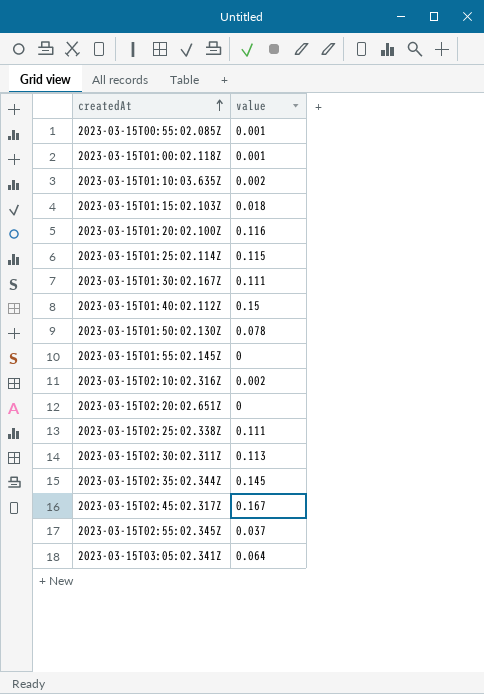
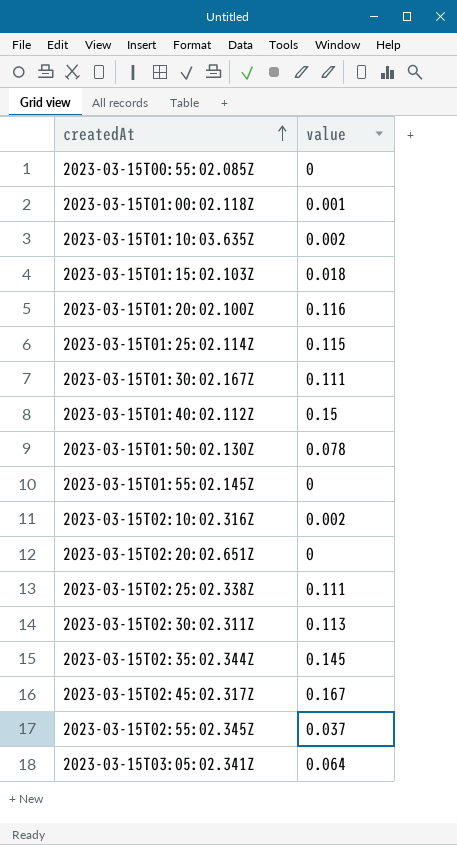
2023-03-15T00:55:02.085Z | value: 0.001 -> 0

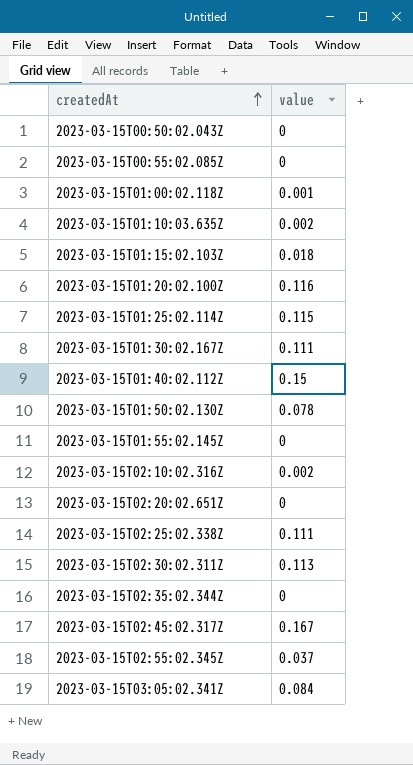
row 2023-03-15T00:50:02.043Z: none -> 0
2023-03-15T02:35:02.344Z | value: 0.145 -> 0
2023-03-15T03:05:02.341Z | value: 0.064 -> 0.084

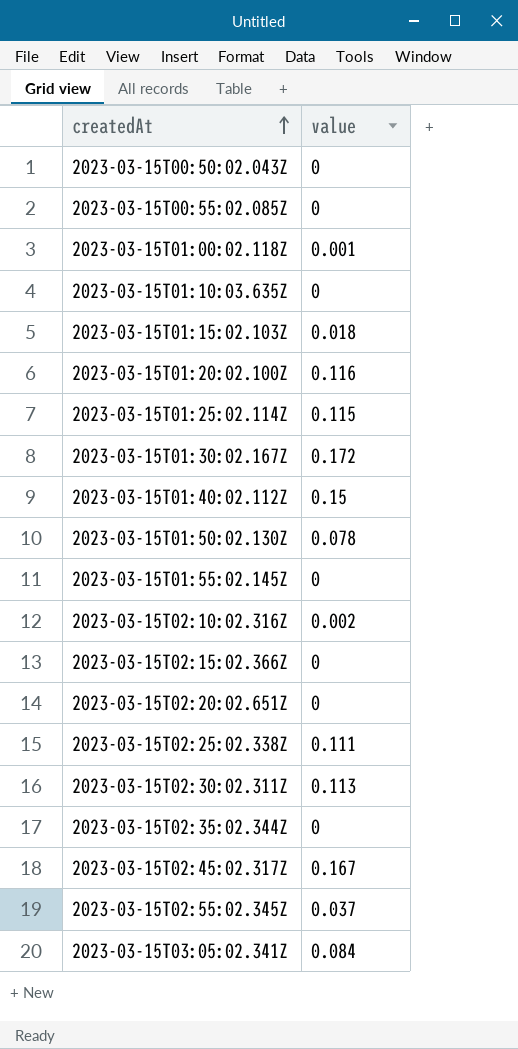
2023-03-15T01:10:03.635Z | value: 0.002 -> 0
2023-03-15T01:30:02.167Z | value: 0.111 -> 0.172
row 2023-03-15T02:15:02.366Z: none -> 0

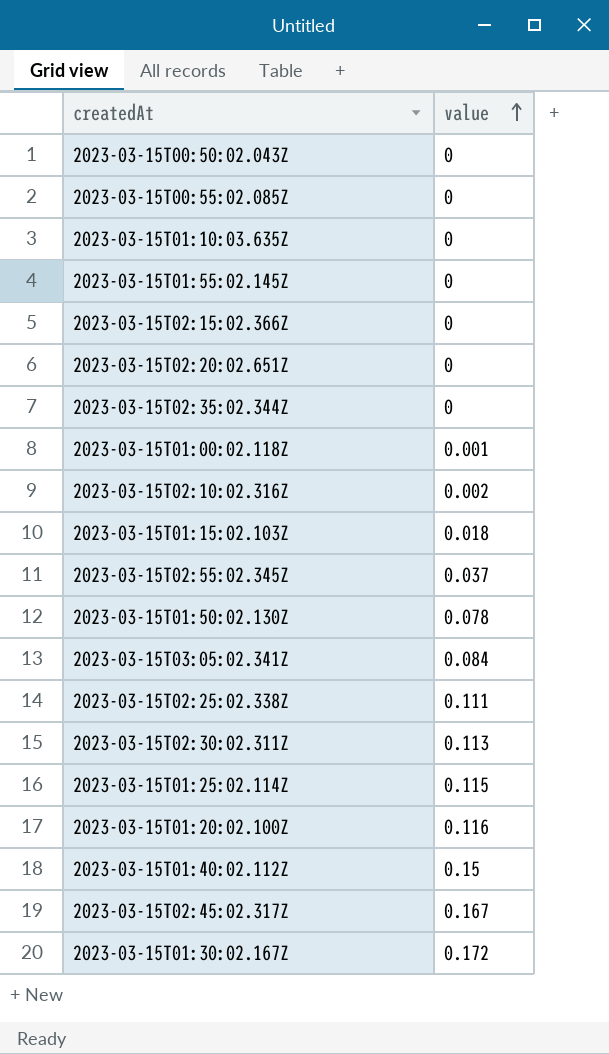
row order: createdAt ascending -> value ascending

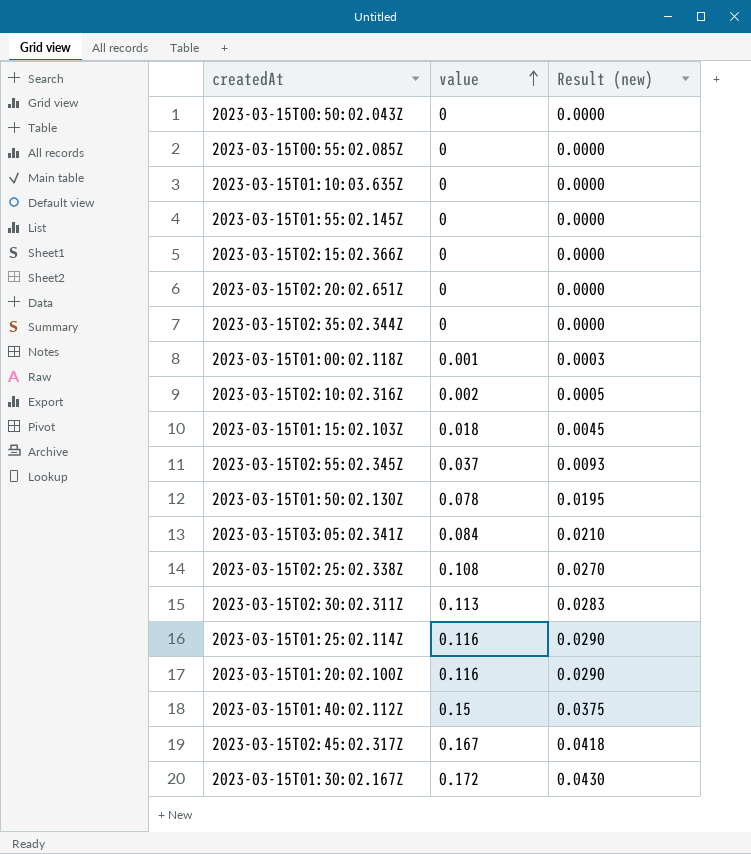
column Result (new) | formula: none -> [value] * 0.25
2023-03-15T02:25:02.338Z | value: 0.111 -> 0.108
2023-03-15T01:25:02.114Z | value: 0.115 -> 0.116

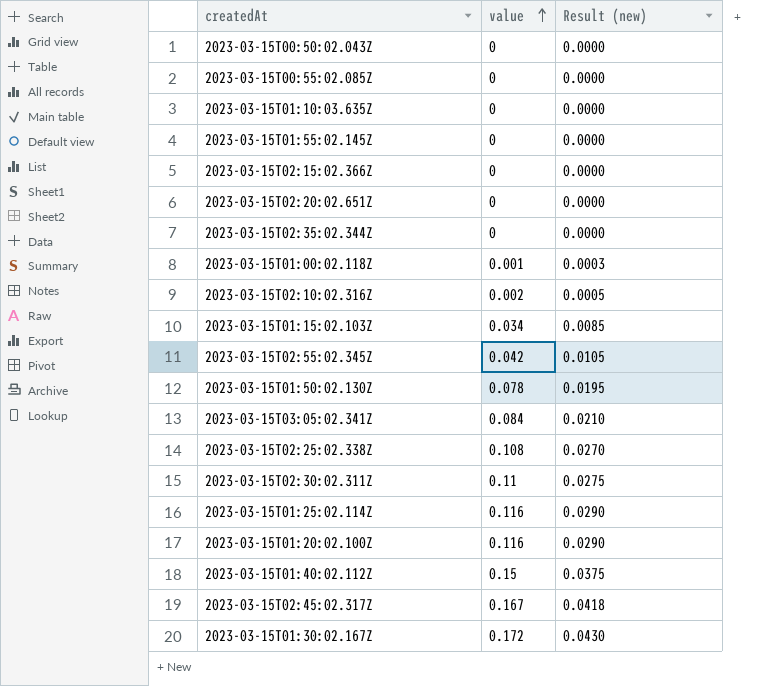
2023-03-15T01:15:02.103Z | value: 0.018 -> 0.034
2023-03-15T01:15:02.103Z | Result (new): 0.0045 -> 0.0085
2023-03-15T02:55:02.345Z | value: 0.037 -> 0.042
2023-03-15T02:55:02.345Z | Result (new): 0.0093 -> 0.0105
2023-03-15T02:30:02.311Z | value: 0.113 -> 0.11
2023-03-15T02:30:02.311Z | Result (new): 0.0283 -> 0.0275

